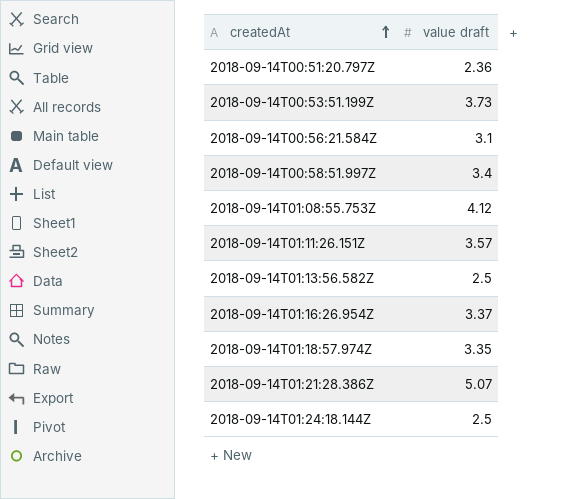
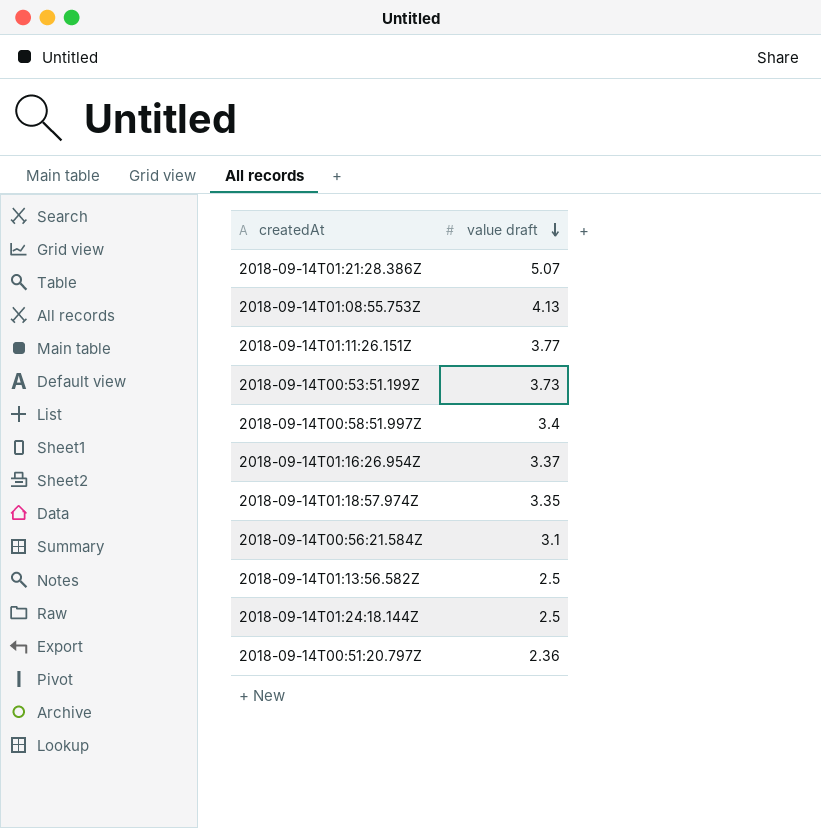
row order: createdAt ascending -> value draft descending
2018-09-14T01:08:55.753Z | value draft: 4.12 -> 4.13
2018-09-14T01:11:26.151Z | value draft: 3.57 -> 3.77

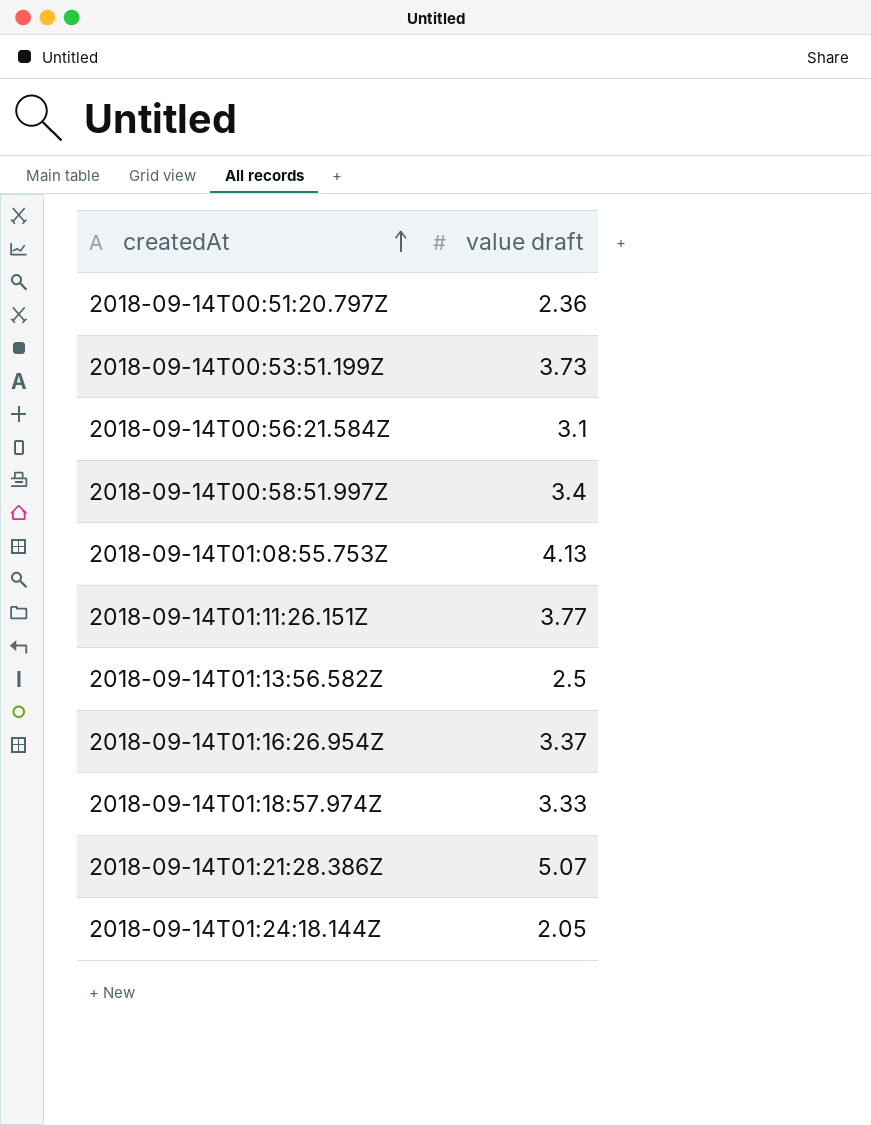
row order: value draft descending -> createdAt ascending
2018-09-14T01:18:57.974Z | value draft: 3.35 -> 3.33
2018-09-14T01:24:18.144Z | value draft: 2.5 -> 2.05

